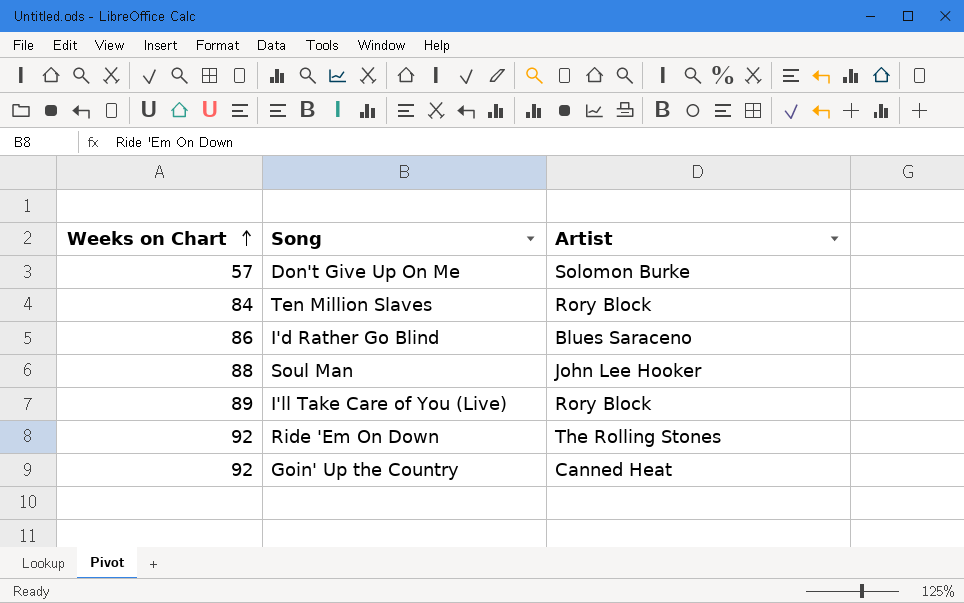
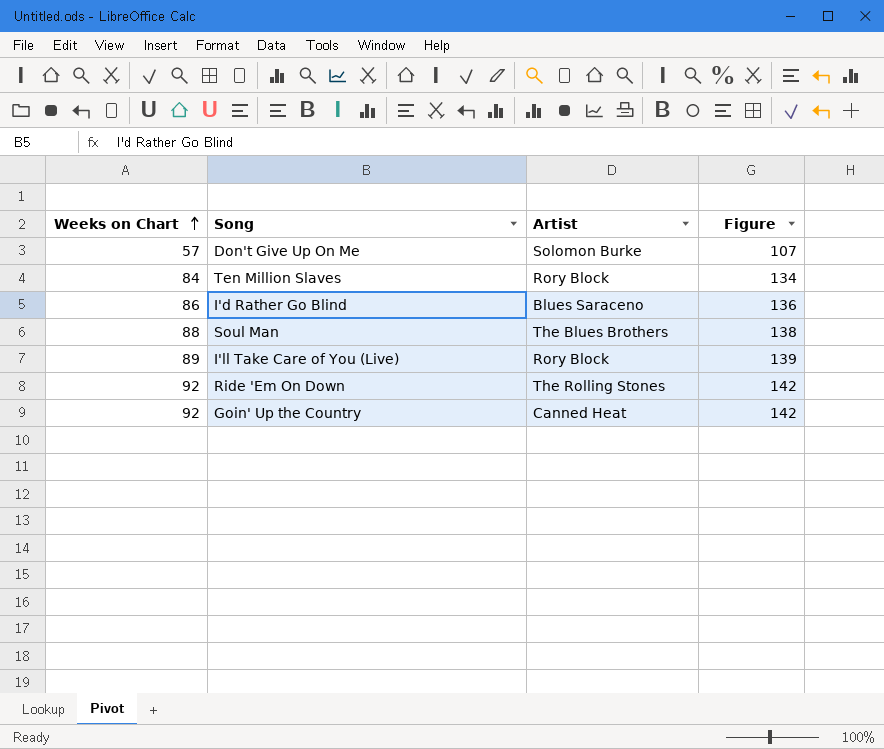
column Figure | formula: none -> [Weeks on Chart] + 50
Soul Man | Artist: John Lee Hooker -> The Blues Brothers

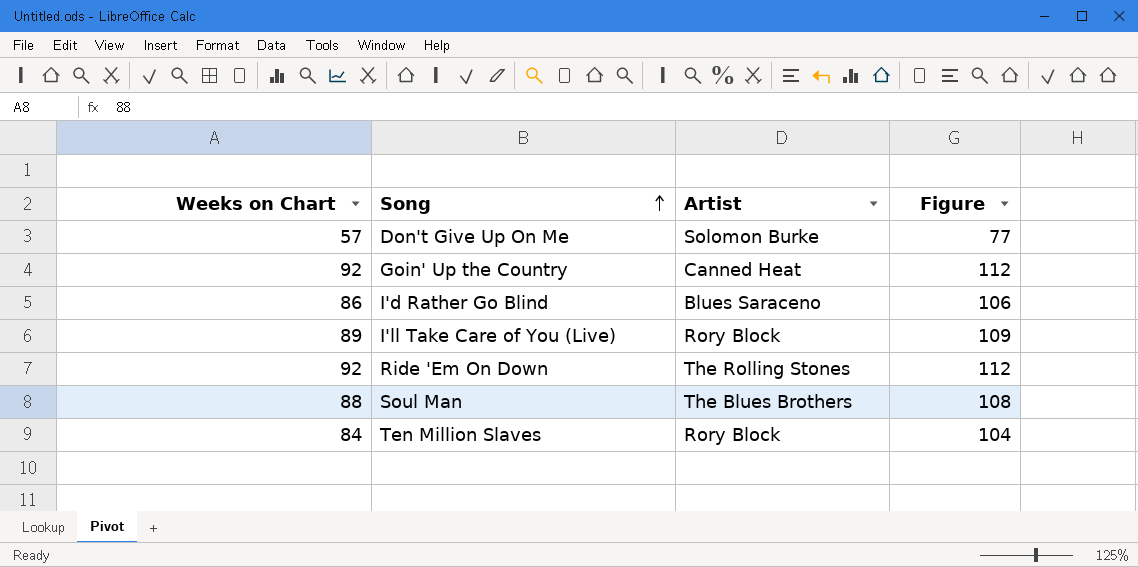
row order: Weeks on Chart ascending -> Song ascending
column Figure | formula: [Weeks on Chart] + 50 -> [Weeks on Chart] + 20

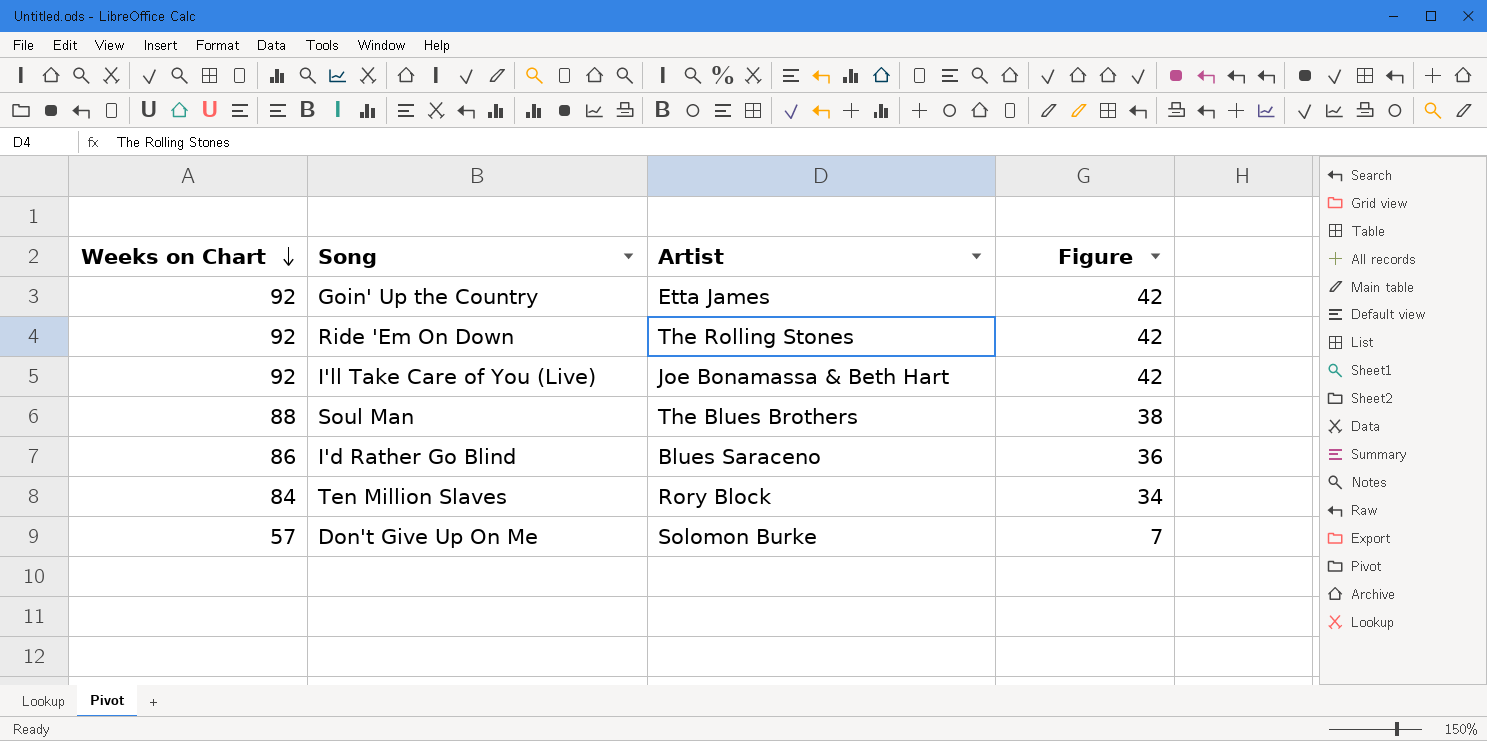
row order: Song ascending -> Weeks on Chart descending
column Figure | formula: [Weeks on Chart] + 20 -> [Weeks on Chart] - 50
Goin' Up the Country | Artist: Canned Heat -> Etta James
I'll Take Care of You (Live) | Weeks on Chart: 89 -> 92
I'll Take Care of You (Live) | Artist: Rory Block -> Joe Bonamassa & Beth Hart

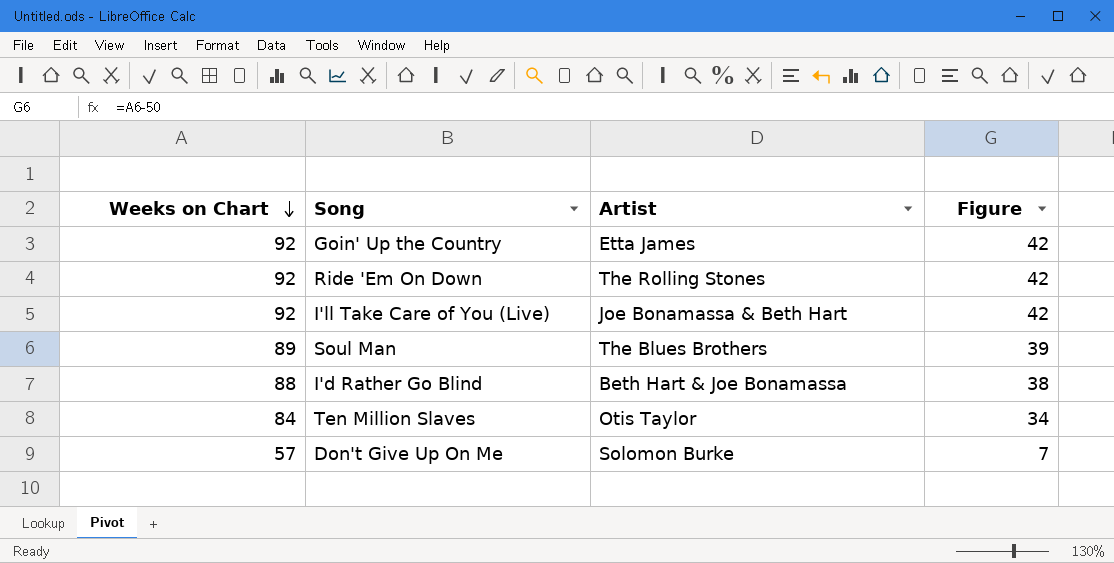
Soul Man | Weeks on Chart: 88 -> 89
Soul Man | Figure: 38 -> 39
I'd Rather Go Blind | Weeks on Chart: 86 -> 88
I'd Rather Go Blind | Artist: Blues Saraceno -> Beth Hart & Joe Bonamassa
I'd Rather Go Blind | Figure: 36 -> 38
Ten Million Slaves | Artist: Rory Block -> Otis Taylor

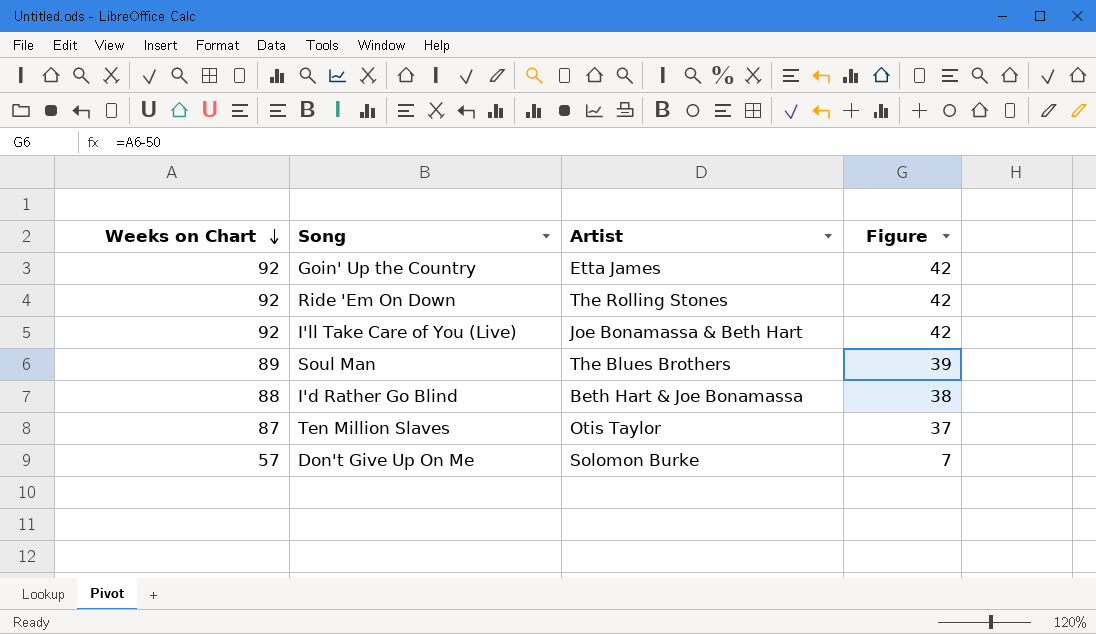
Ten Million Slaves | Weeks on Chart: 84 -> 87
Ten Million Slaves | Figure: 34 -> 37

